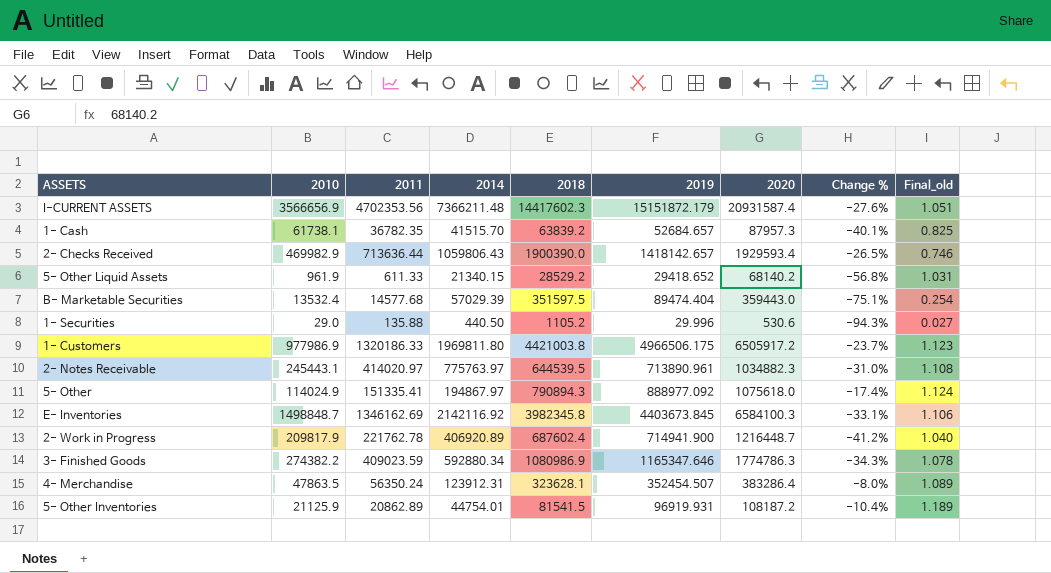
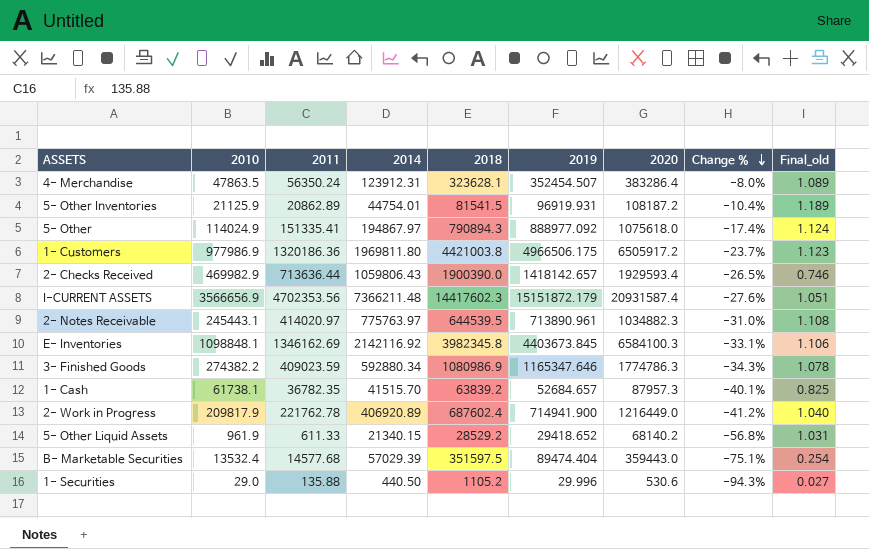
row order: none -> Change % descending
1- Customers | 2011: 1320186.33 -> 1320186.36
E- Inventories | 2010: 1498848.7 -> 1098848.1
2- Work in Progress | 2020: 1216448.7 -> 1216449.0

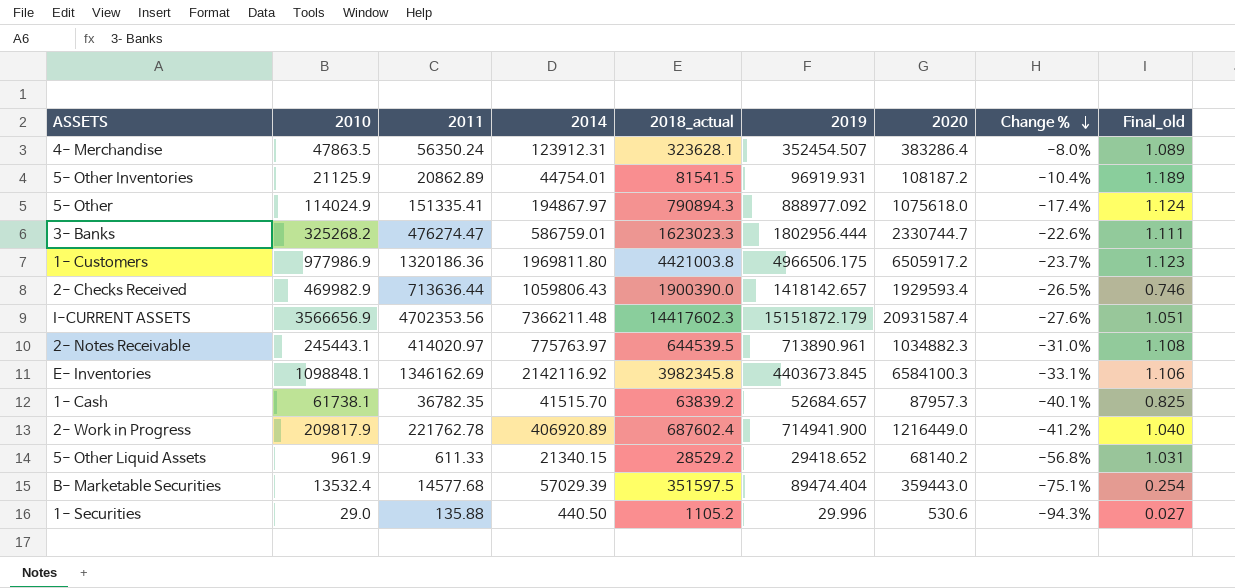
column name: 2018 -> 2018_actual
row 3- Finished Goods: 274382.2 | 409023.59 | 592880.34 | 1080986.9 | 1165347.646 | 1774786.3 | -34.3% | 1.078 -> none
row 3- Banks: none -> 325268.2 | 476274.47 | 586759.01 | 1623023.3 | 1802956.444 | 2330744.7 | -22.6% | 1.111

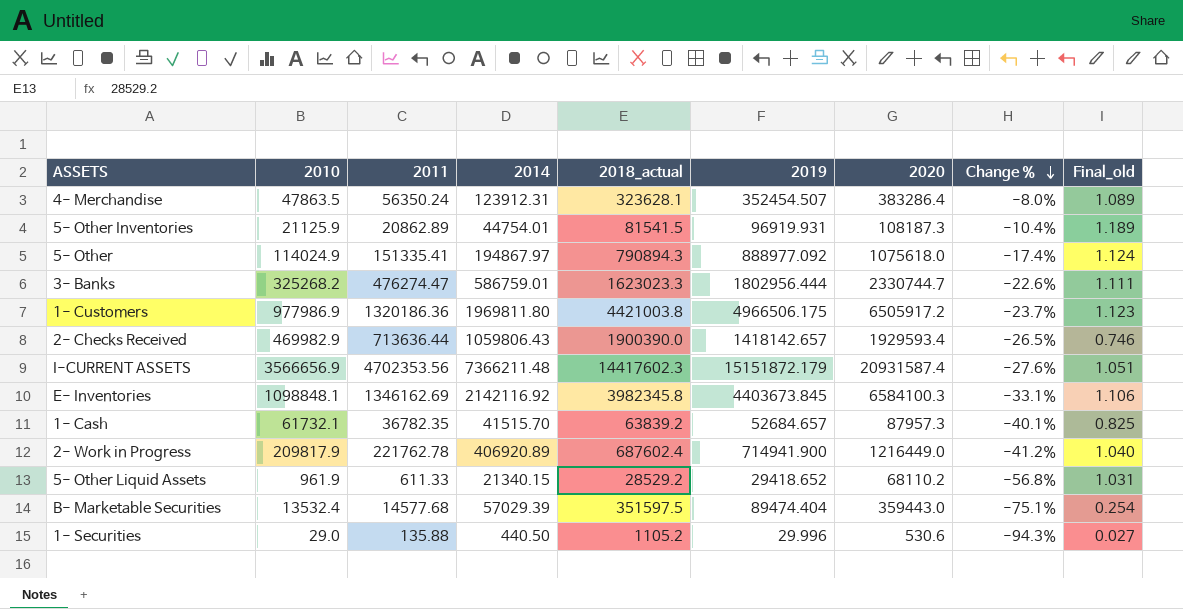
row 2- Notes Receivable: 245443.1 | 414020.97 | 775763.97 | 644539.5 | 713890.961 | 1034882.3 | -31.0% | 1.108 -> none
5- Other Inventories | 2020: 108187.2 -> 108187.3
1- Cash | 2010: 61738.1 -> 61732.1
5- Other Liquid Assets | 2020: 68140.2 -> 68110.2

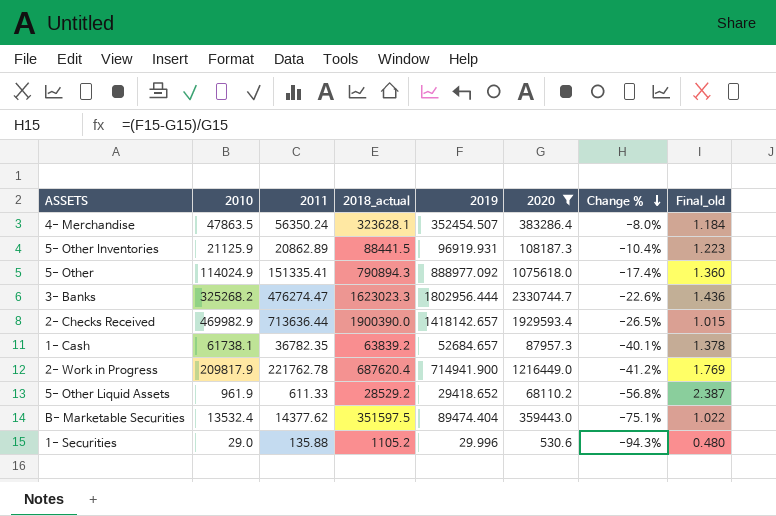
filter: none -> 2020 <= 2330744.7
column 2014 | position: 4 -> none
column Final_old | formula: [2019] / [2018_actual] -> [2020] / [2018_actual]
5- Other Inventories | 2018_actual: 81541.5 -> 88441.5
1- Cash | 2010: 61732.1 -> 61738.1
2- Work in Progress | 2018_actual: 687602.4 -> 687620.4
B- Marketable Securities | 2011: 14577.68 -> 14377.62

